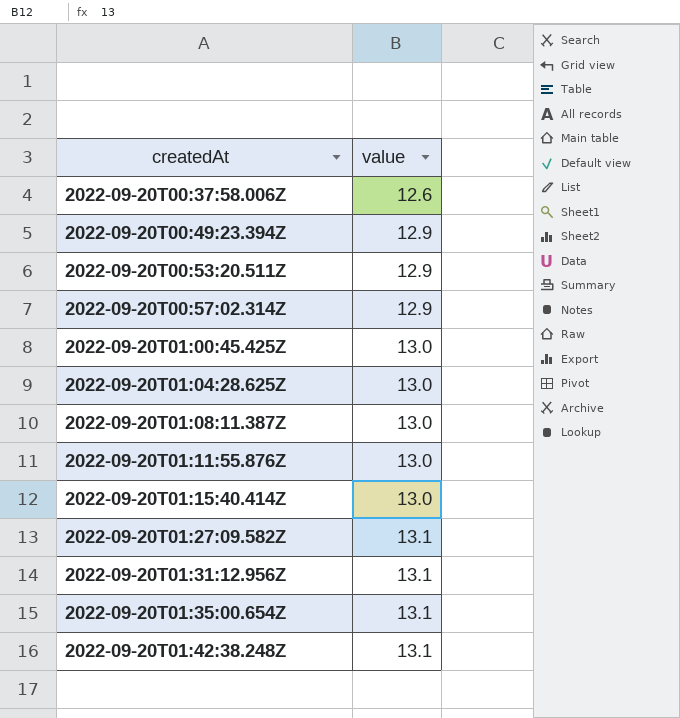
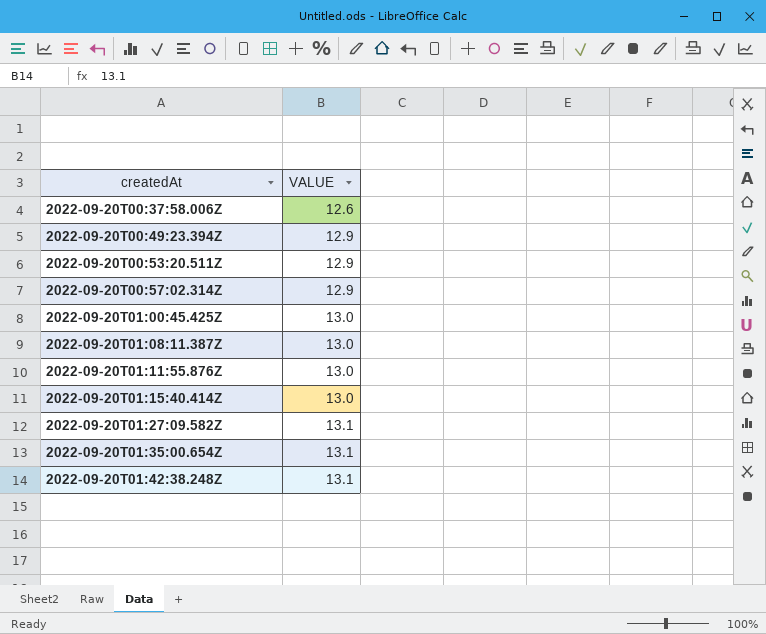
column name: value -> VALUE
row 2022-09-20T01:04:28.625Z: 13.0 -> none
row 2022-09-20T01:31:12.956Z: 13.1 -> none

